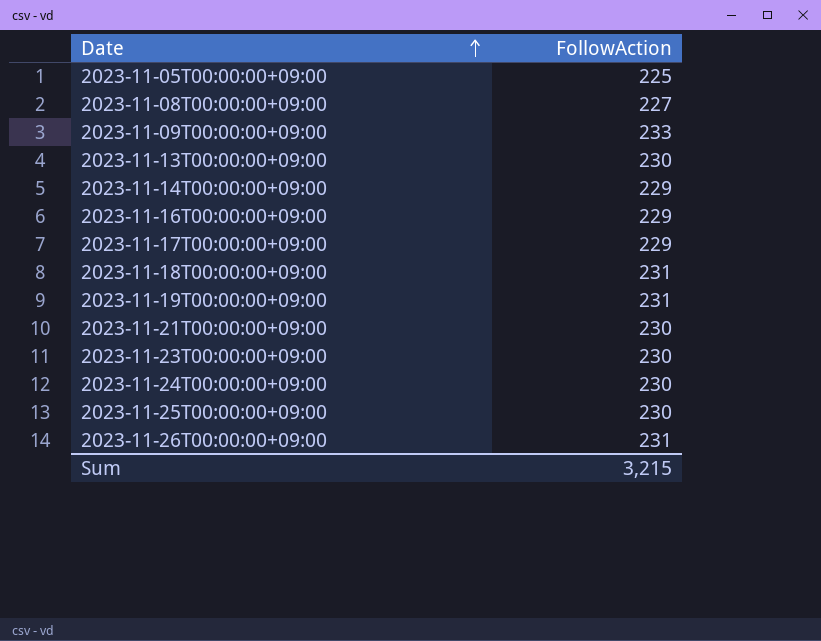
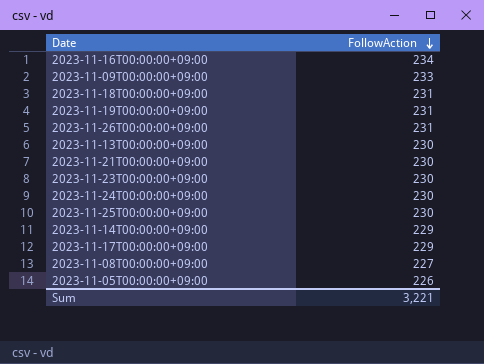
row order: Date ascending -> FollowAction descending
2023-11-16T00:00:00+09:00 | FollowAction: 229 -> 234
2023-11-05T00:00:00+09:00 | FollowAction: 225 -> 226
Sum | FollowAction: 3,215 -> 3,221

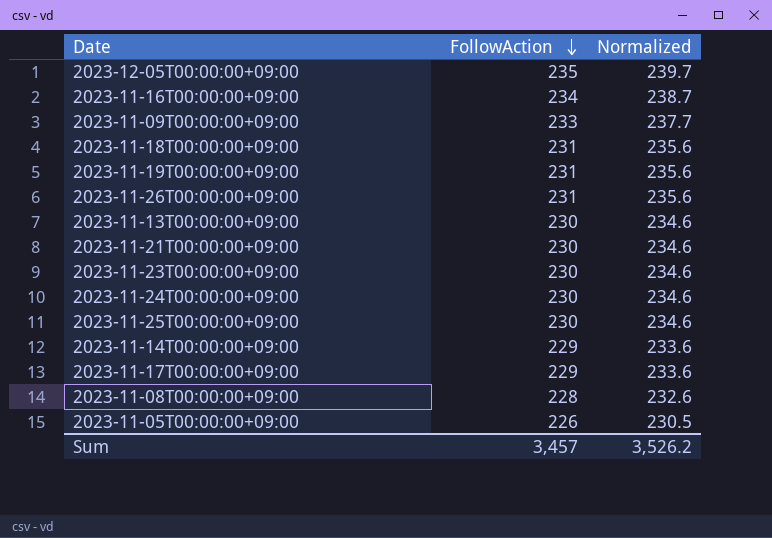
column Normalized | formula: none -> [FollowAction] * 1.02
row 2023-12-05T00:00:00+09:00: none -> 235 | 239.7
2023-11-08T00:00:00+09:00 | FollowAction: 227 -> 228
Sum | FollowAction: 3,221 -> 3,457

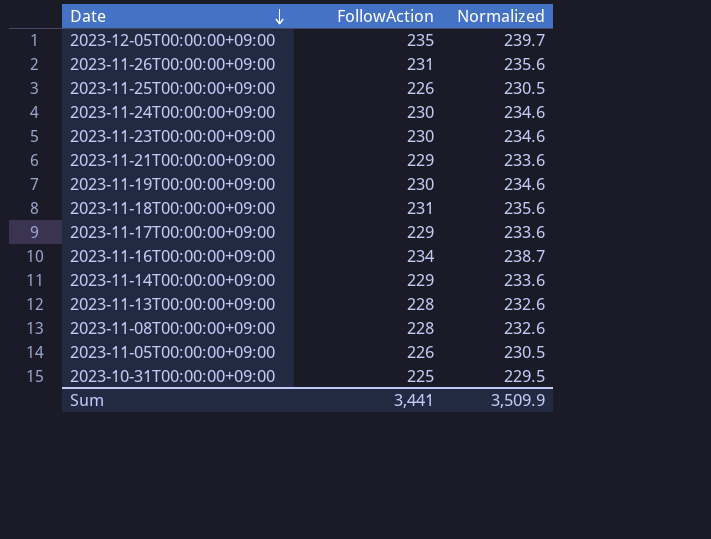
row order: FollowAction descending -> Date descending
row 2023-11-09T00:00:00+09:00: 233 | 237.7 -> none
2023-11-25T00:00:00+09:00 | FollowAction: 230 -> 226
2023-11-25T00:00:00+09:00 | Normalized: 234.6 -> 230.5
2023-11-21T00:00:00+09:00 | FollowAction: 230 -> 229
2023-11-21T00:00:00+09:00 | Normalized: 234.6 -> 233.6
2023-11-19T00:00:00+09:00 | FollowAction: 231 -> 230
2023-11-19T00:00:00+09:00 | Normalized: 235.6 -> 234.6
2023-11-13T00:00:00+09:00 | FollowAction: 230 -> 228
2023-11-13T00:00:00+09:00 | Normalized: 234.6 -> 232.6
row 2023-10-31T00:00:00+09:00: none -> 225 | 229.5
Sum | FollowAction: 3,457 -> 3,441
Sum | Normalized: 3,526.2 -> 3,509.9

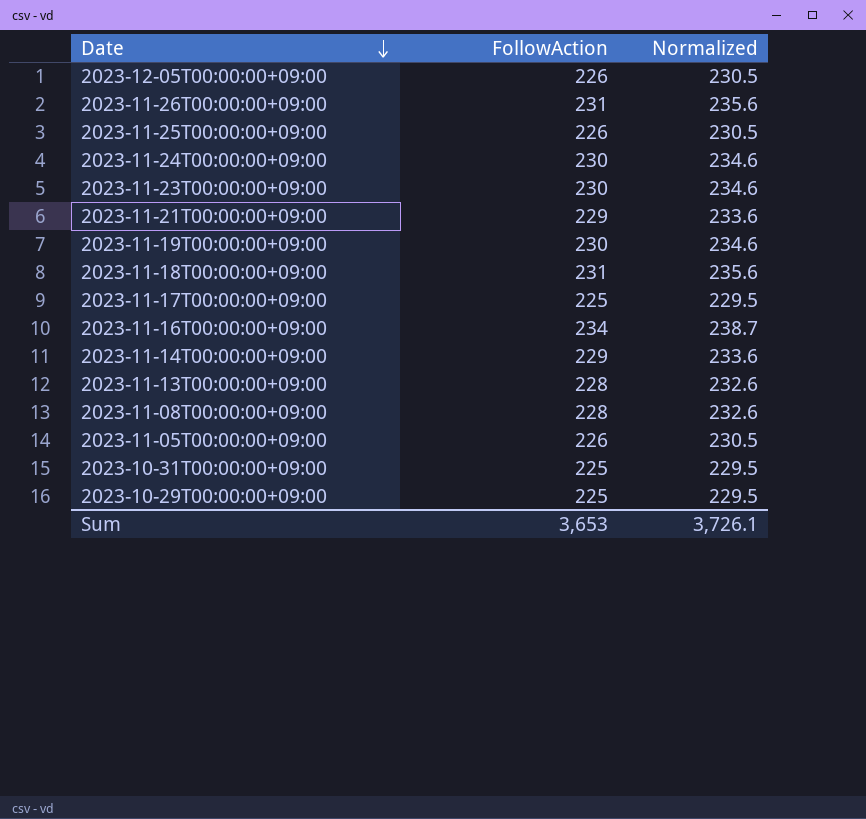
2023-12-05T00:00:00+09:00 | FollowAction: 235 -> 226
2023-12-05T00:00:00+09:00 | Normalized: 239.7 -> 230.5
2023-11-17T00:00:00+09:00 | FollowAction: 229 -> 225
2023-11-17T00:00:00+09:00 | Normalized: 233.6 -> 229.5
row 2023-10-29T00:00:00+09:00: none -> 225 | 229.5
Sum | FollowAction: 3,441 -> 3,653
Sum | Normalized: 3,509.9 -> 3,726.1

